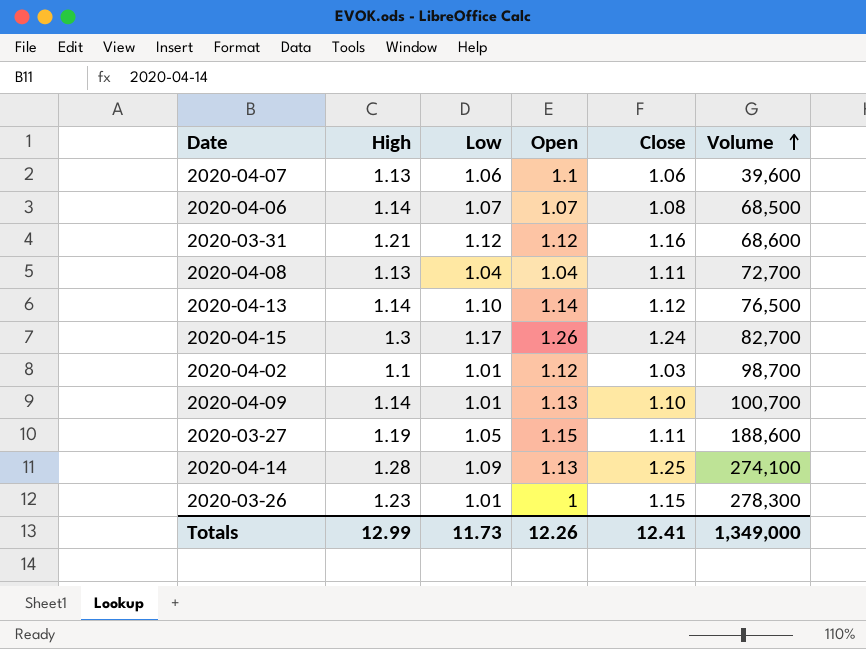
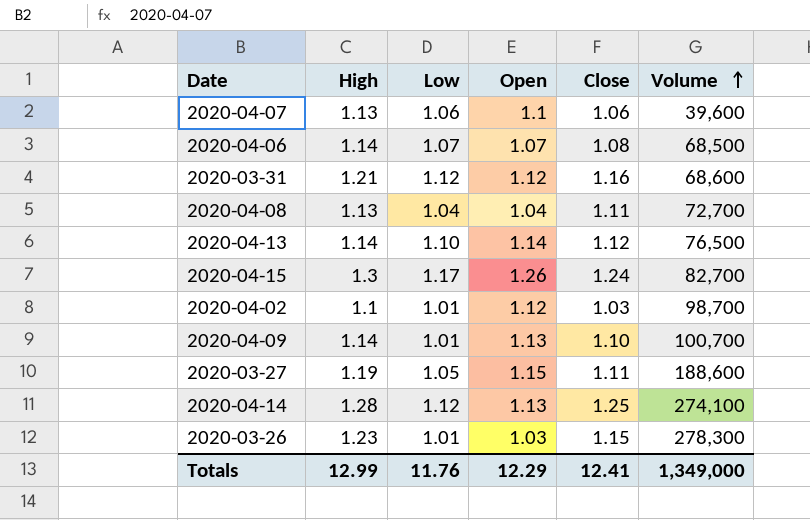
2020-04-14 | Low: 1.09 -> 1.12
2020-03-26 | Open: 1 -> 1.03
Totals | Low: 11.73 -> 11.76
Totals | Open: 12.26 -> 12.29

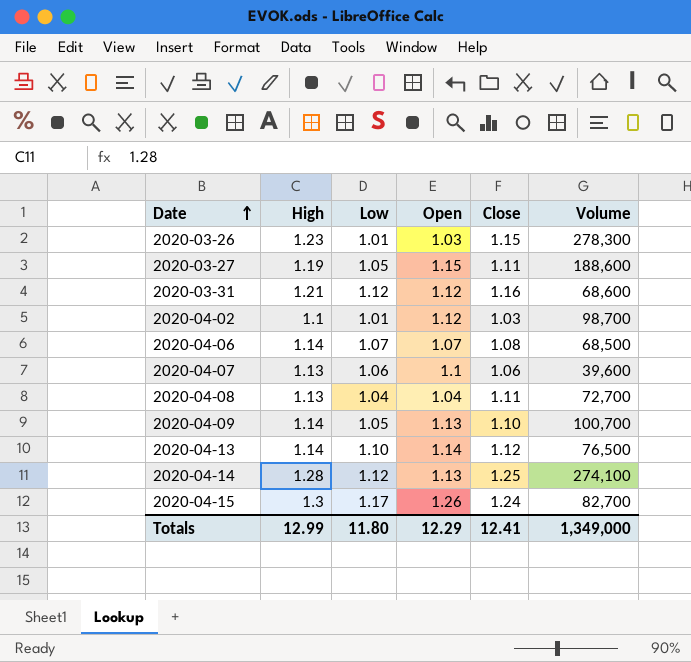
row order: Volume ascending -> Date ascending
2020-04-09 | Low: 1.01 -> 1.05
Totals | Low: 11.76 -> 11.80

